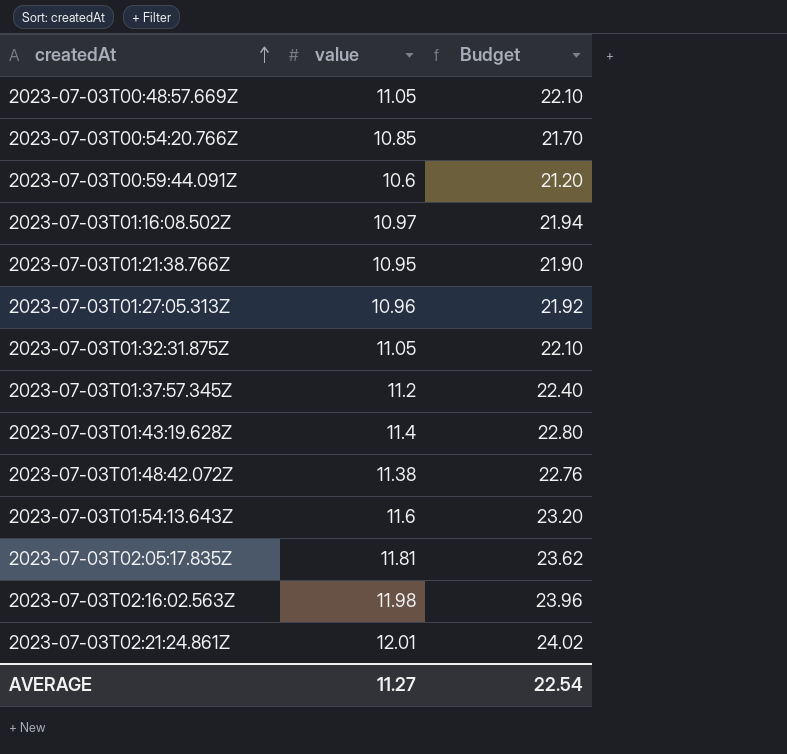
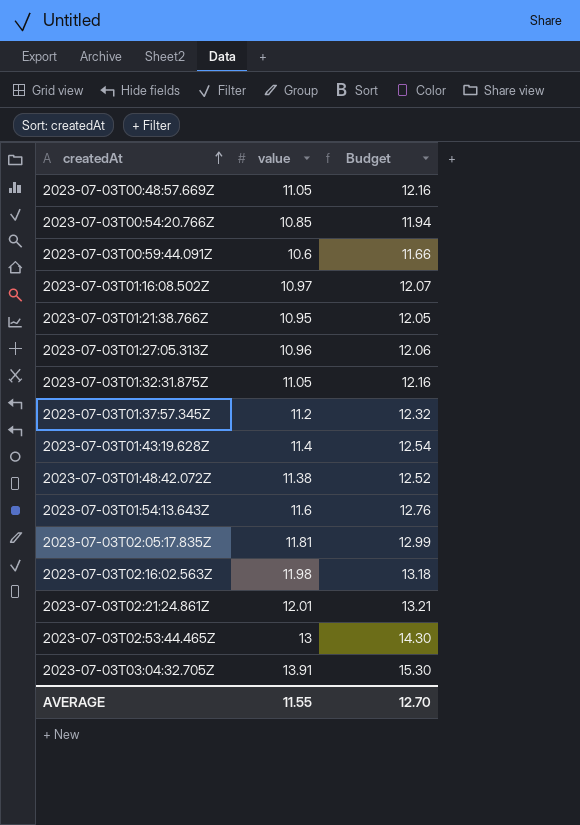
column Budget | formula: [value] * 2 -> [value] * 1.1
row 2023-07-03T02:53:44.465Z: none -> 13 | 14.30
row 2023-07-03T03:04:32.705Z: none -> 13.91 | 15.30
AVERAGE | value: 11.27 -> 11.55
AVERAGE | Budget: 22.54 -> 12.70

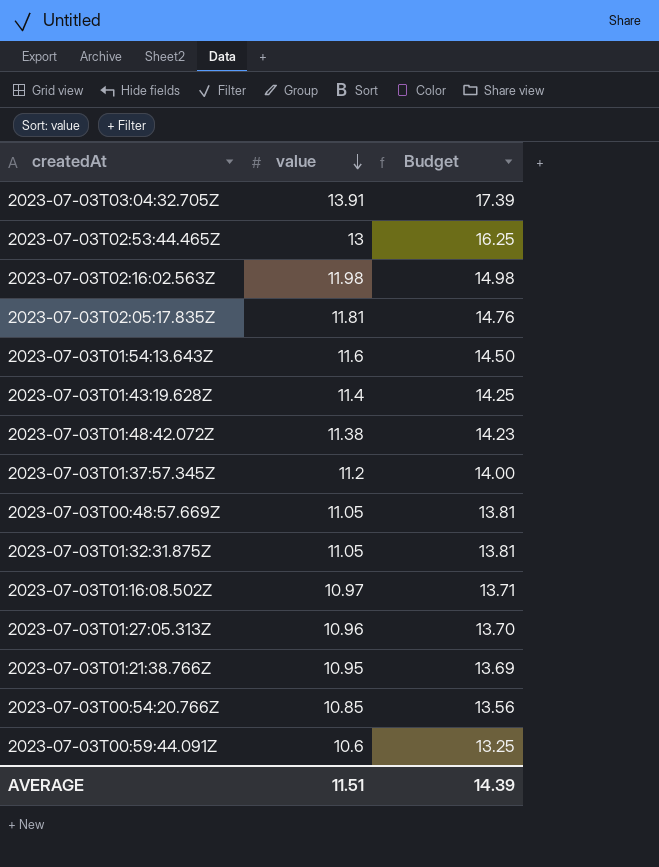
row order: createdAt ascending -> value descending
column Budget | formula: [value] * 1.1 -> [value] * 1.25
row 2023-07-03T02:21:24.861Z: 12.01 | 13.21 -> none
AVERAGE | value: 11.55 -> 11.51
AVERAGE | Budget: 12.70 -> 14.39

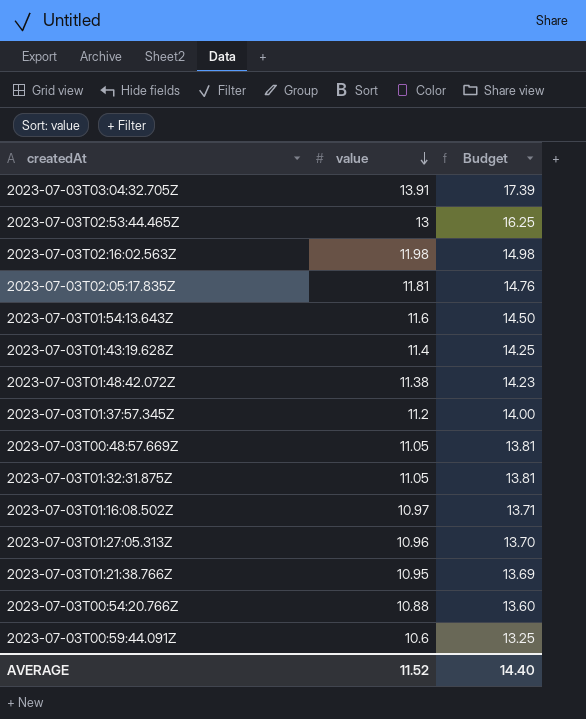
2023-07-03T00:54:20.766Z | value: 10.85 -> 10.88
2023-07-03T00:54:20.766Z | Budget: 13.56 -> 13.60
AVERAGE | value: 11.51 -> 11.52
AVERAGE | Budget: 14.39 -> 14.40

